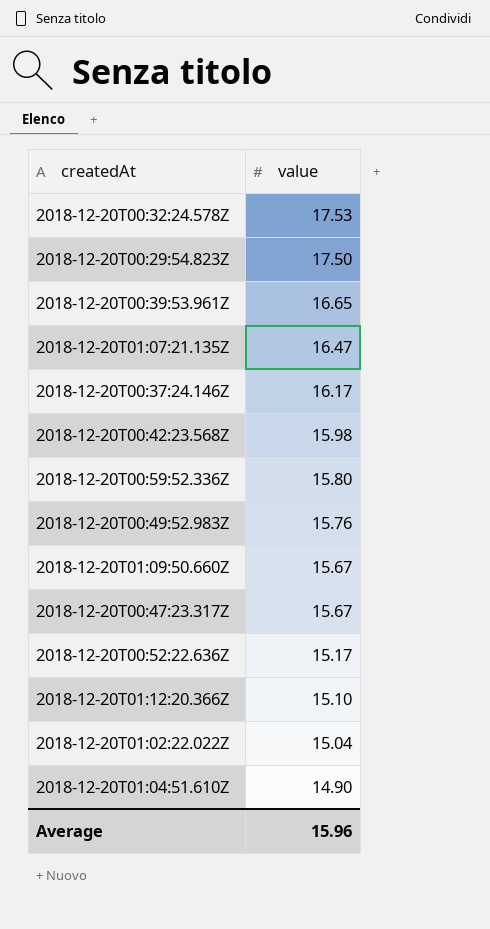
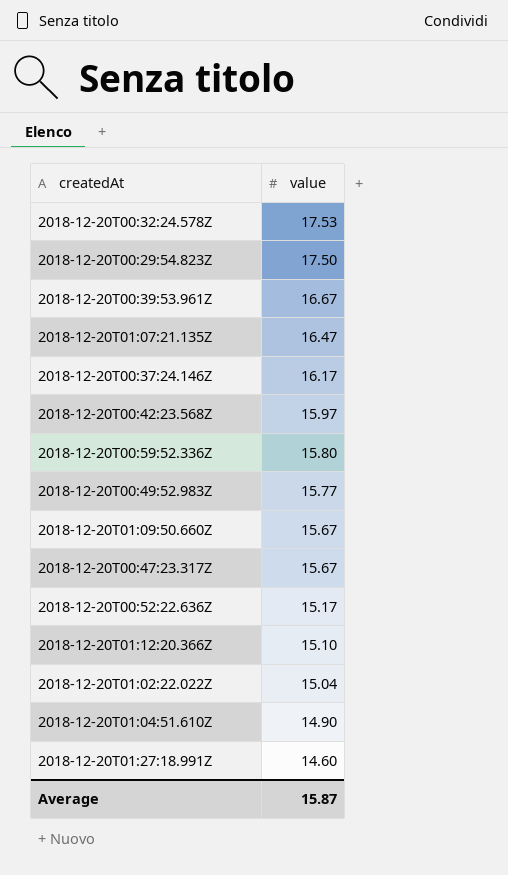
2018-12-20T00:39:53.961Z | value: 16.65 -> 16.67
2018-12-20T00:42:23.568Z | value: 15.98 -> 15.97
2018-12-20T00:49:52.983Z | value: 15.76 -> 15.77
row 2018-12-20T01:27:18.991Z: none -> 14.60
Average | value: 15.96 -> 15.87

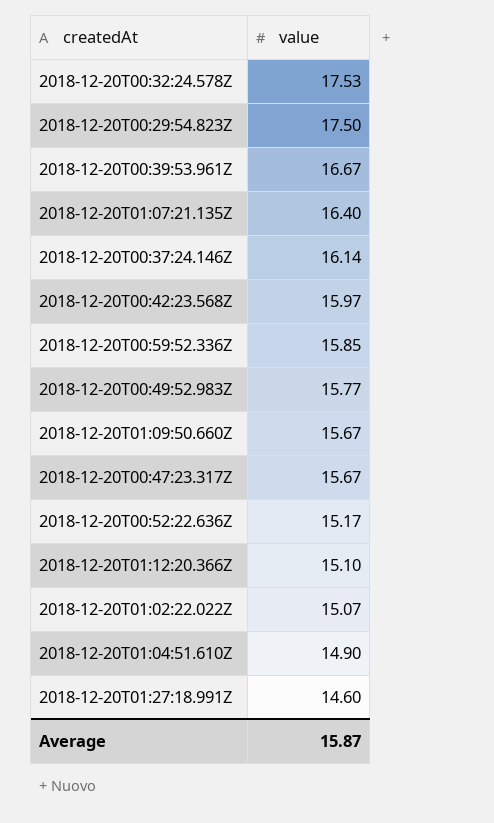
2018-12-20T01:07:21.135Z | value: 16.47 -> 16.40
2018-12-20T00:37:24.146Z | value: 16.17 -> 16.14
2018-12-20T00:59:52.336Z | value: 15.80 -> 15.85
2018-12-20T01:02:22.022Z | value: 15.04 -> 15.07

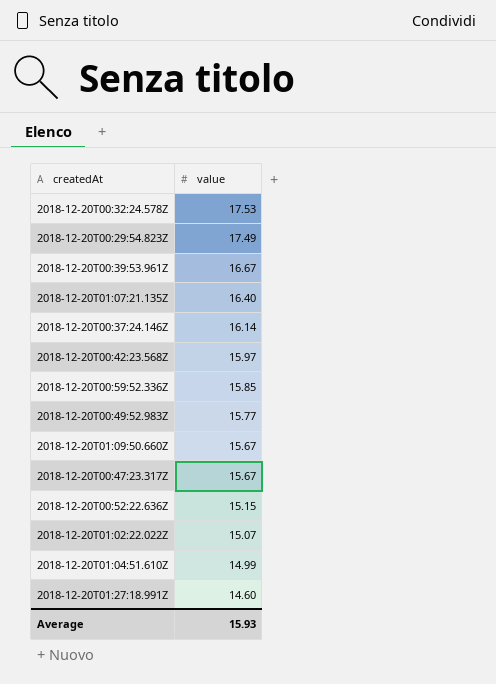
row 2018-12-20T01:12:20.366Z: 15.10 -> none
2018-12-20T00:29:54.823Z | value: 17.50 -> 17.49
2018-12-20T00:52:22.636Z | value: 15.17 -> 15.15
2018-12-20T01:04:51.610Z | value: 14.90 -> 14.99
Average | value: 15.87 -> 15.93

